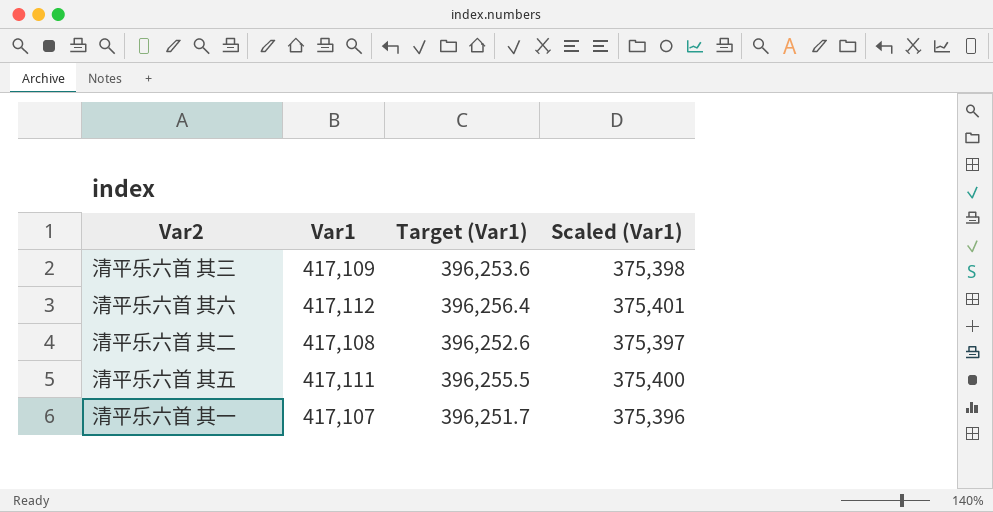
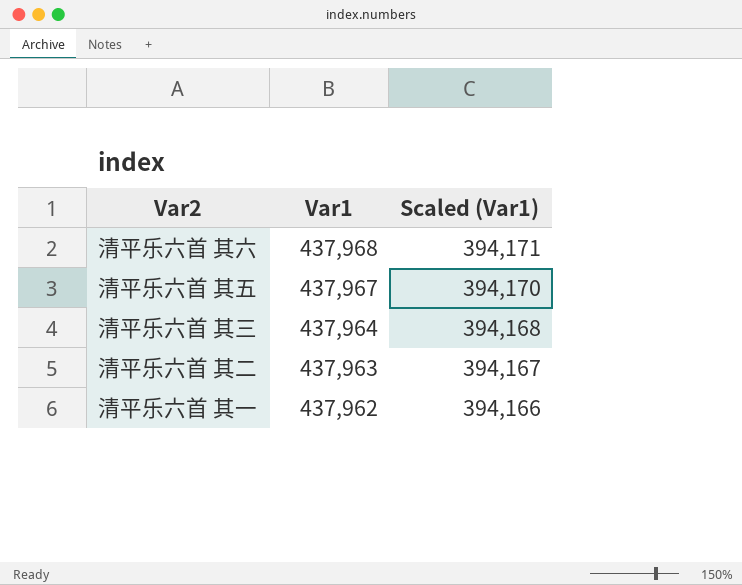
row order: none -> Var1 descending
column Target (Var1) | formula: [Var1] * 0.95 -> none
清平乐六首 其六 | Var1: 417,112 -> 437,968
清平乐六首 其六 | Scaled (Var1): 375,401 -> 394,171
清平乐六首 其五 | Var1: 417,111 -> 437,967
清平乐六首 其五 | Scaled (Var1): 375,400 -> 394,170
清平乐六首 其三 | Var1: 417,109 -> 437,964
清平乐六首 其三 | Scaled (Var1): 375,398 -> 394,168
清平乐六首 其二 | Var1: 417,108 -> 437,963
清平乐六首 其二 | Scaled (Var1): 375,397 -> 394,167
清平乐六首 其一 | Var1: 417,107 -> 437,962
清平乐六首 其一 | Scaled (Var1): 375,396 -> 394,166

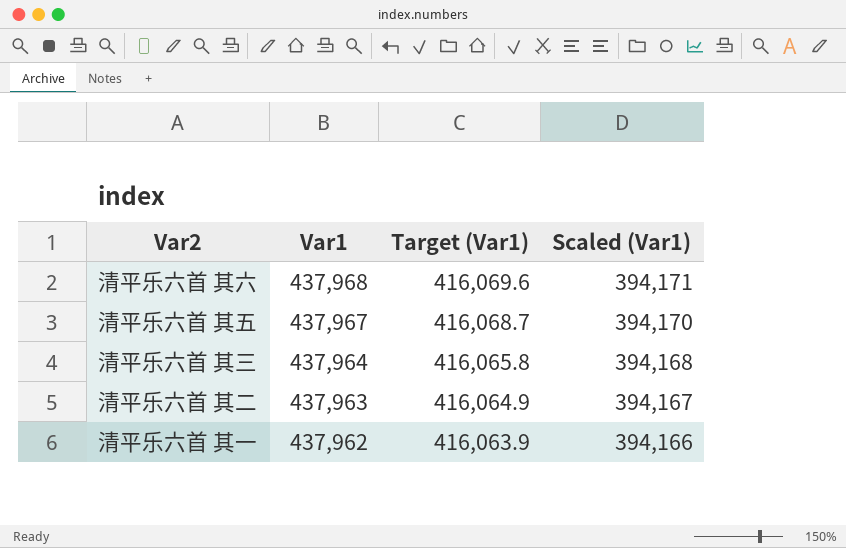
column Target (Var1) | formula: none -> [Var1] * 0.95

